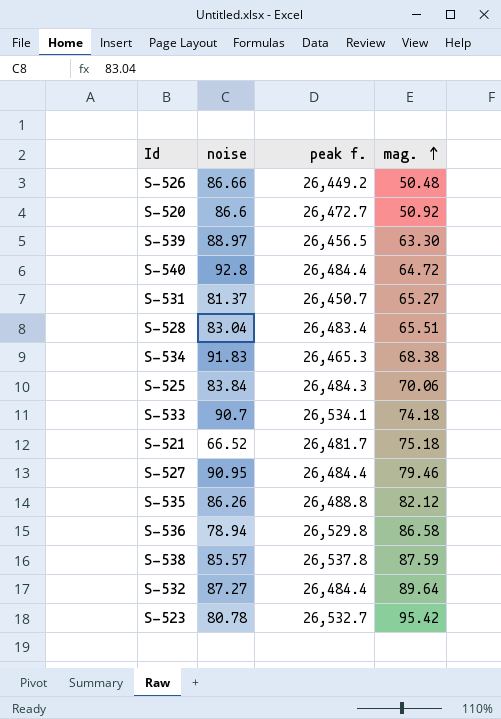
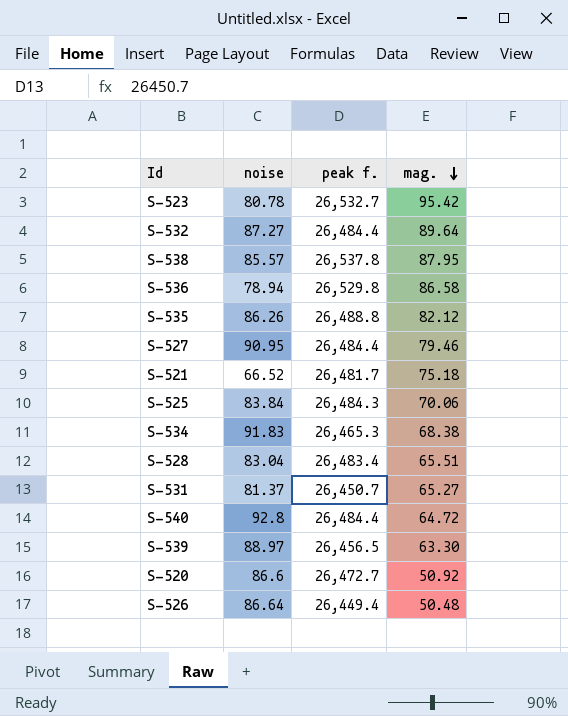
row order: mag. ascending -> mag. descending
row S-533: 90.7 | 26,534.1 | 74.18 -> none
S-538 | mag.: 87.59 -> 87.95
S-526 | noise: 86.66 -> 86.64
S-526 | peak f.: 26,449.2 -> 26,449.4

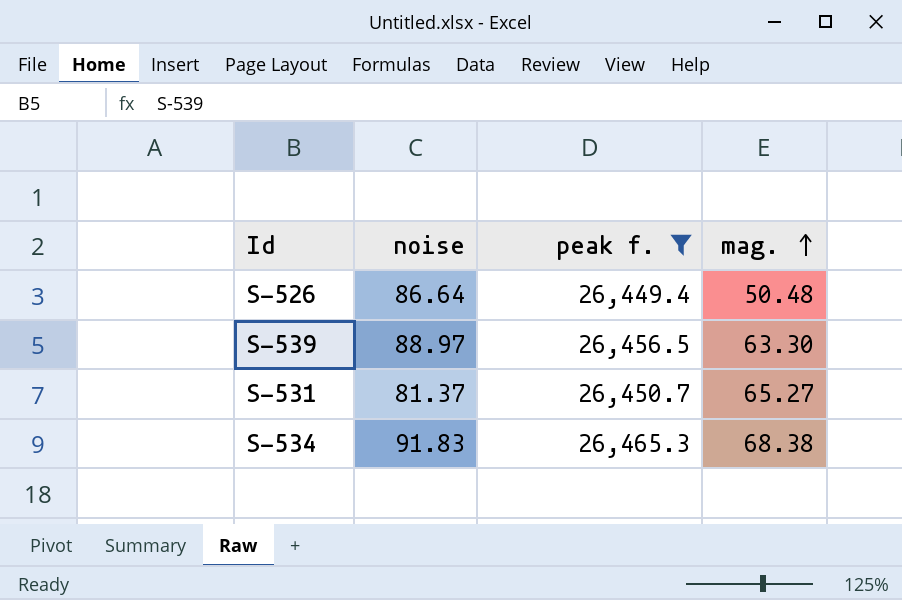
filter: none -> peak f. <= 26,465.3
row order: mag. descending -> mag. ascending

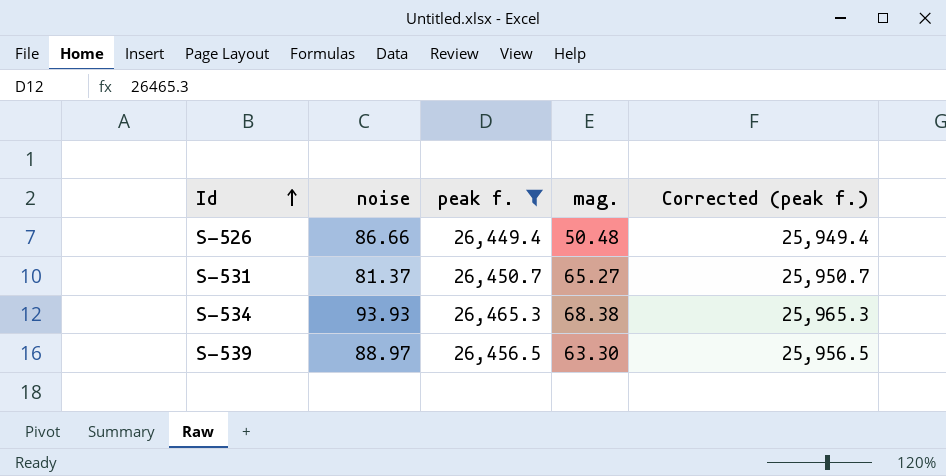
row order: mag. ascending -> Id ascending
column Corrected (peak f.) | formula: none -> [peak f.] - 500
S-526 | noise: 86.64 -> 86.66
S-534 | noise: 91.83 -> 93.93

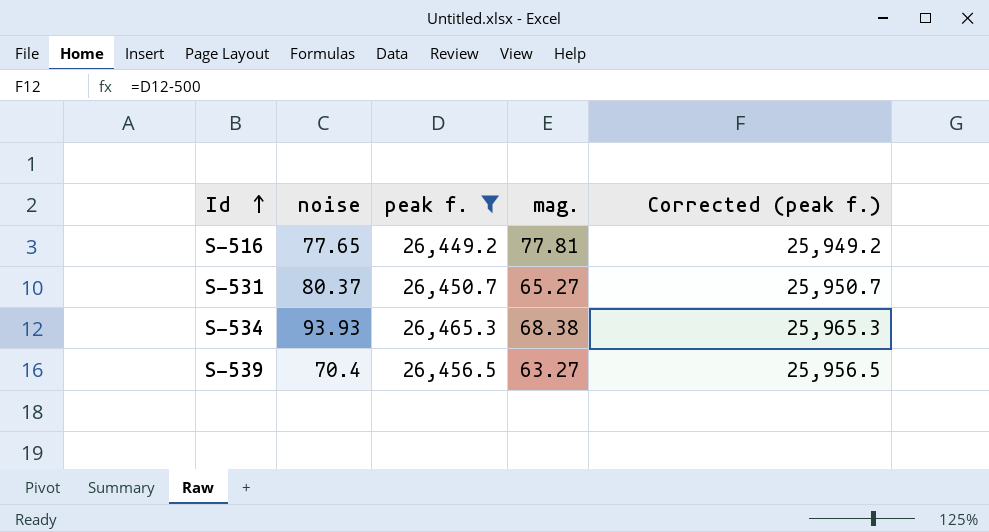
row S-526: 86.66 | 26,449.4 | 50.48 | 25,949.4 -> none
row S-516: none -> 77.65 | 26,449.2 | 77.81 | 25,949.2
S-531 | noise: 81.37 -> 80.37
S-539 | noise: 88.97 -> 70.4
S-539 | mag.: 63.30 -> 63.27

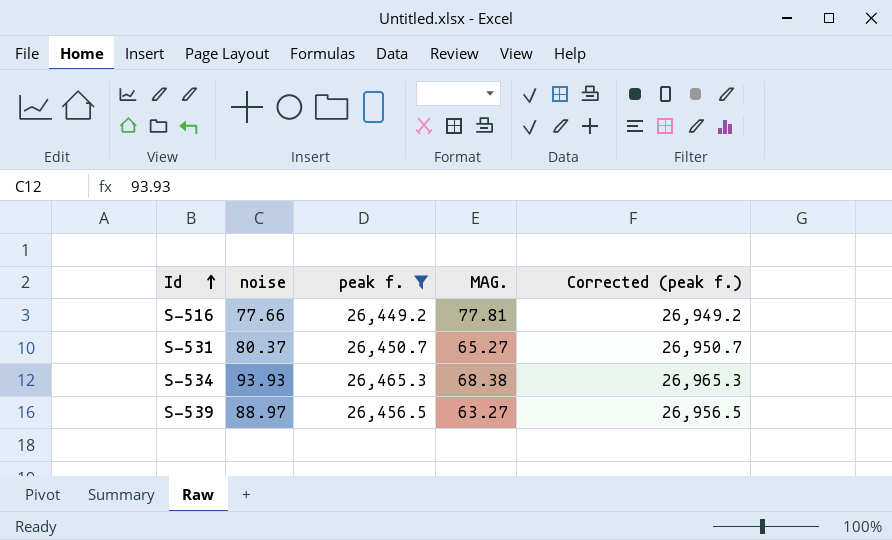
column name: mag. -> MAG.
column Corrected (peak f.) | formula: [peak f.] - 500 -> [peak f.] + 500
S-516 | noise: 77.65 -> 77.66
S-539 | noise: 70.4 -> 88.97

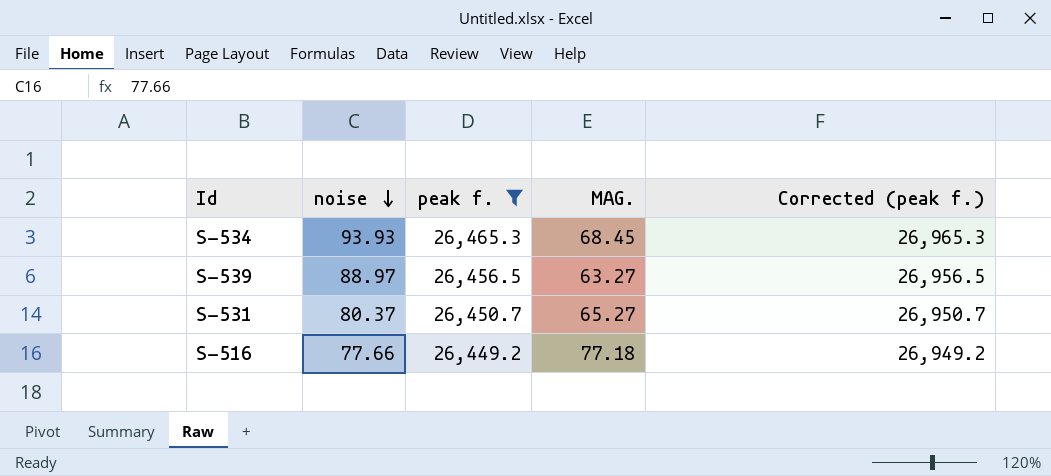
row order: Id ascending -> noise descending
S-534 | MAG.: 68.38 -> 68.45
S-516 | MAG.: 77.81 -> 77.18

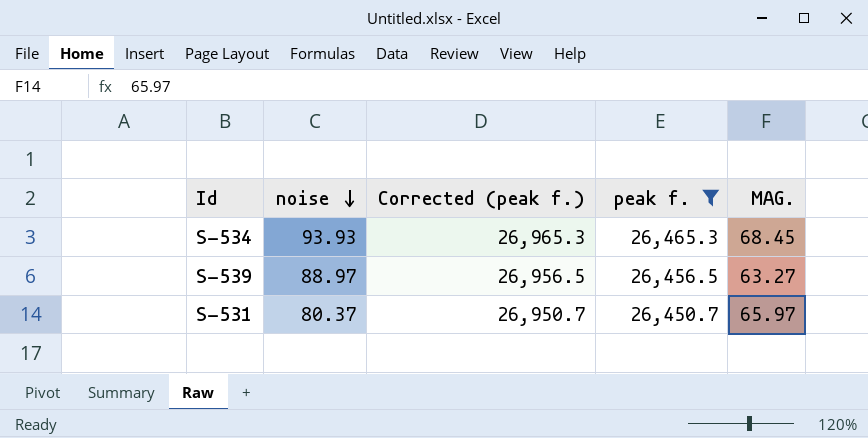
column Corrected (peak f.) | position: 5 -> 3
row S-516: 77.66 | 26,449.2 | 77.18 | 26,949.2 -> none
S-531 | MAG.: 65.27 -> 65.97

